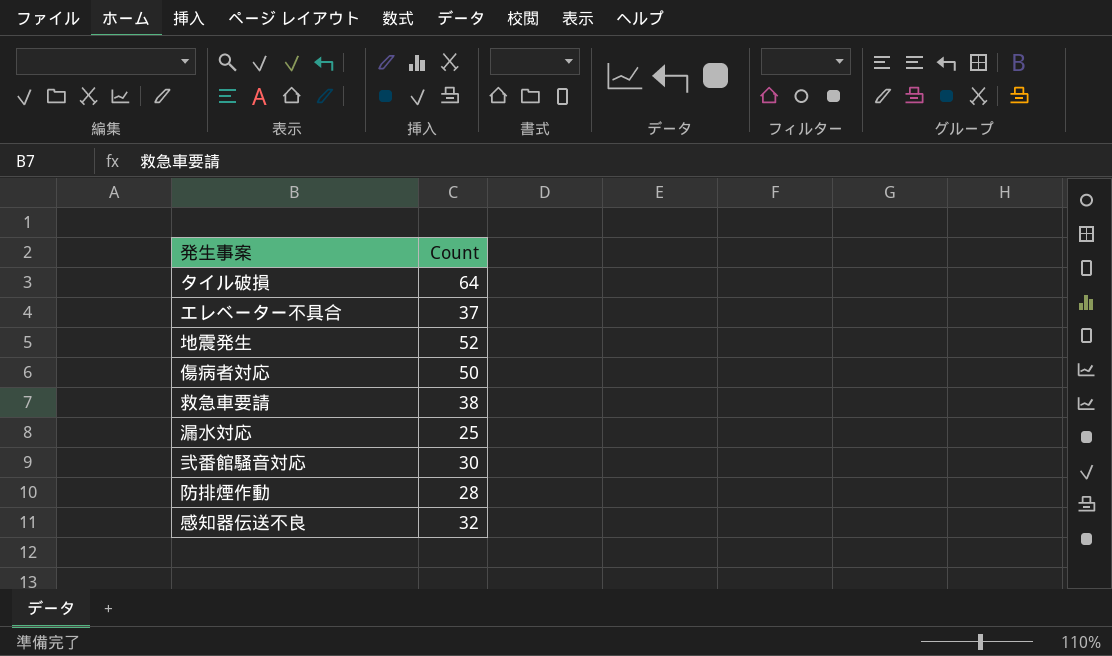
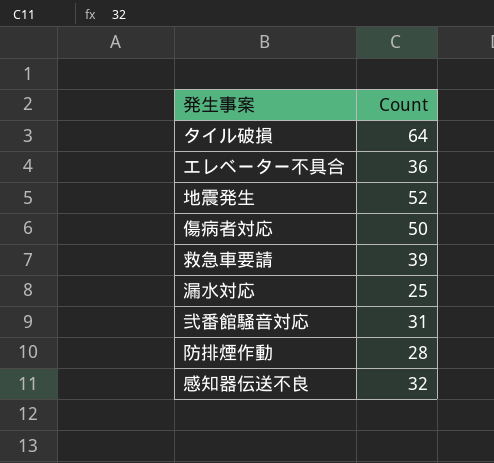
エレベーター不具合 | Count: 37 -> 36
救急車要請 | Count: 38 -> 39
弐番館騒音対応 | Count: 30 -> 31

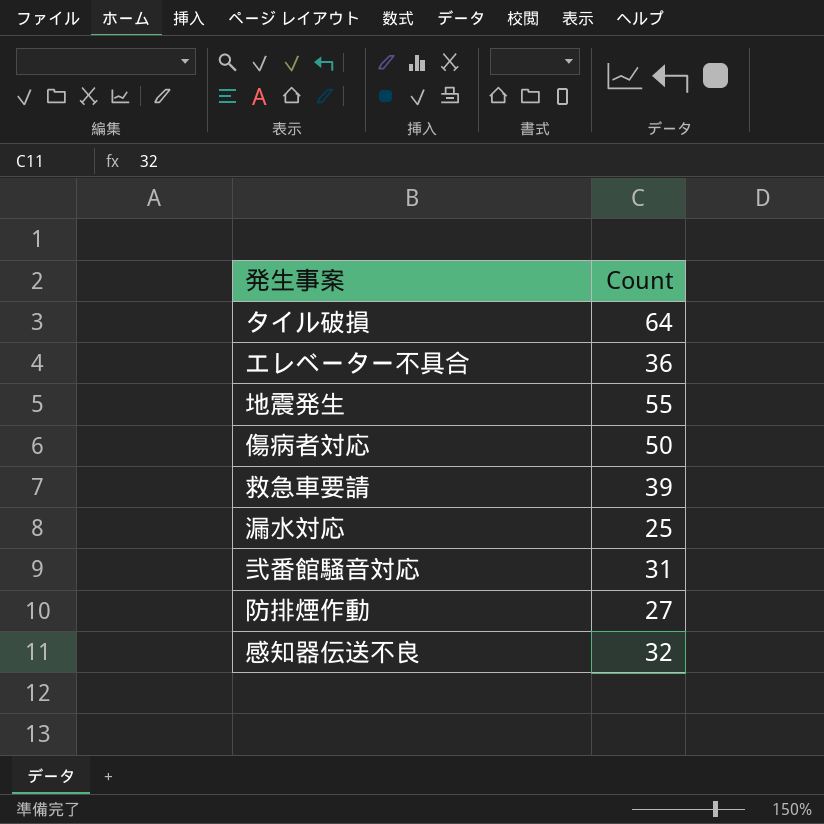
地震発生 | Count: 52 -> 55
防排煙作動 | Count: 28 -> 27

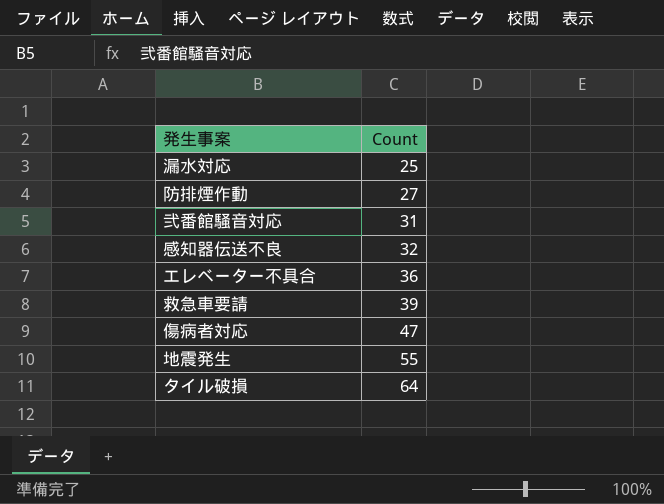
row order: none -> Count ascending
傷病者対応 | Count: 50 -> 47

